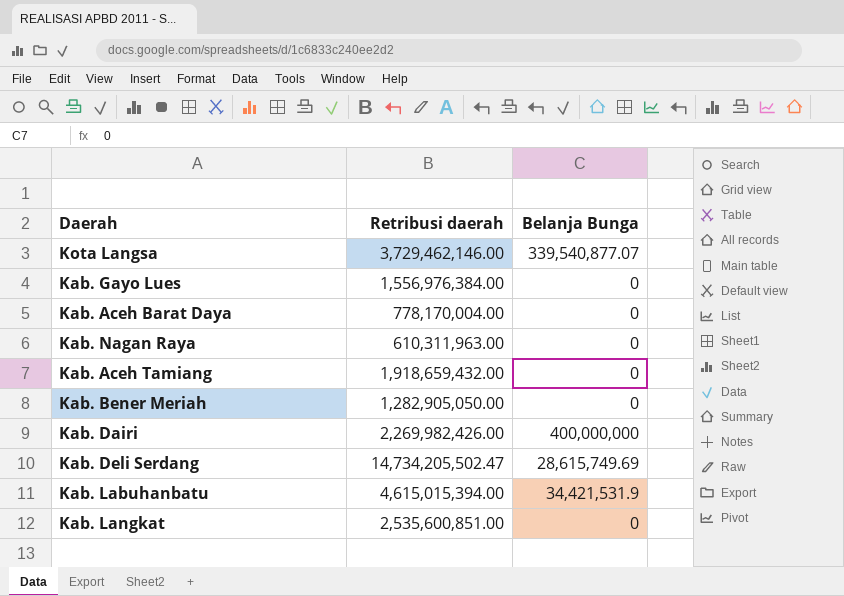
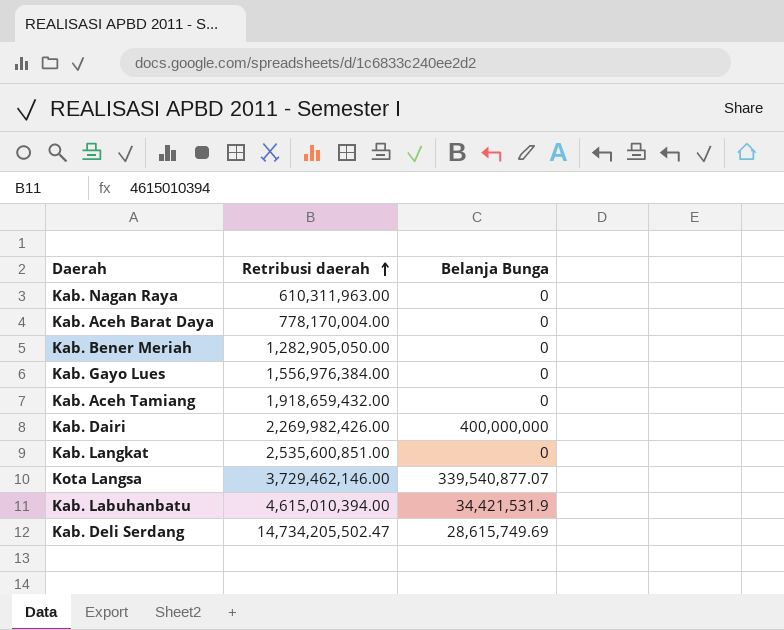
row order: none -> Retribusi daerah ascending
Kab. Labuhanbatu | Retribusi daerah: 4,615,015,394.00 -> 4,615,010,394.00

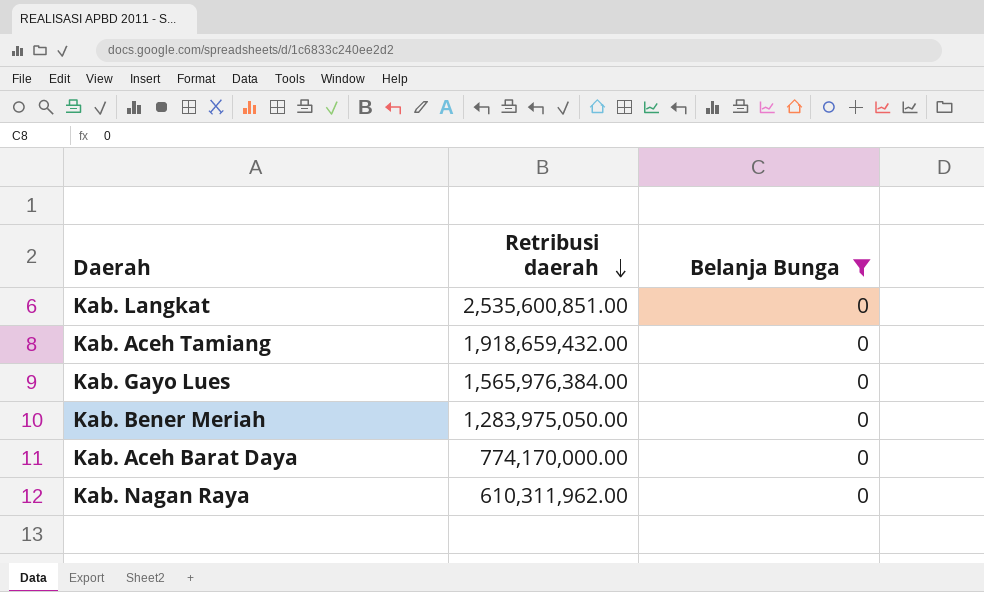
filter: none -> Belanja Bunga = 0
row order: Retribusi daerah ascending -> Retribusi daerah descending
Kab. Gayo Lues | Retribusi daerah: 1,556,976,384.00 -> 1,565,976,384.00
Kab. Bener Meriah | Retribusi daerah: 1,282,905,050.00 -> 1,283,975,050.00
Kab. Aceh Barat Daya | Retribusi daerah: 778,170,004.00 -> 774,170,000.00
Kab. Nagan Raya | Retribusi daerah: 610,311,963.00 -> 610,311,962.00

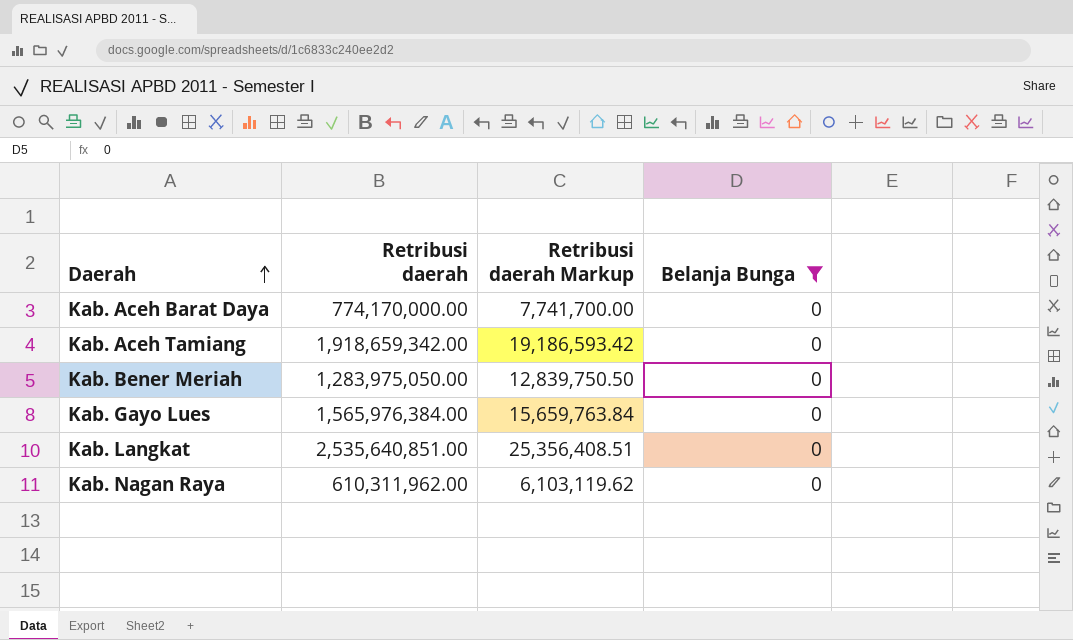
row order: Retribusi daerah descending -> Daerah ascending
column Retribusi daerah Markup | formula: none -> [Retribusi daerah] * 0.01
Kab. Aceh Tamiang | Retribusi daerah: 1,918,659,432.00 -> 1,918,659,342.00
Kab. Langkat | Retribusi daerah: 2,535,600,851.00 -> 2,535,640,851.00

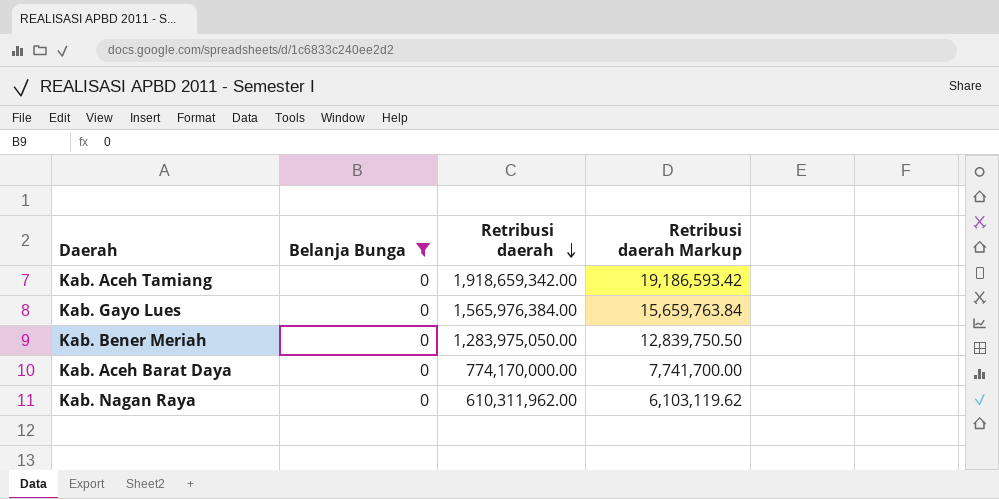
row order: Daerah ascending -> Retribusi daerah descending
column Belanja Bunga | position: 4 -> 2
row Kab. Langkat: 2,535,640,851.00 | 25,356,408.51 | 0 -> none

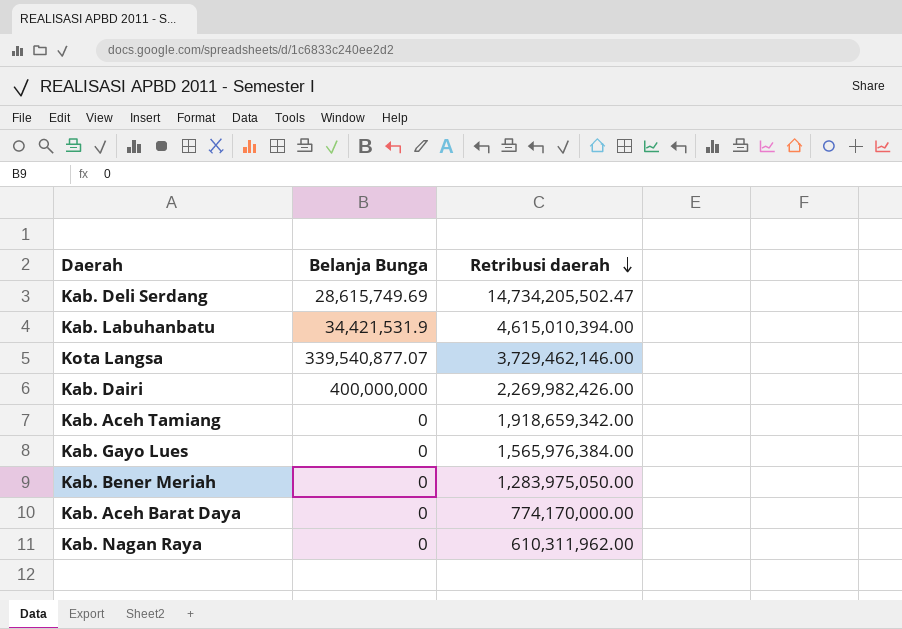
filter: Belanja Bunga = 0 -> none
column Retribusi daerah Markup | formula: [Retribusi daerah] * 0.01 -> none

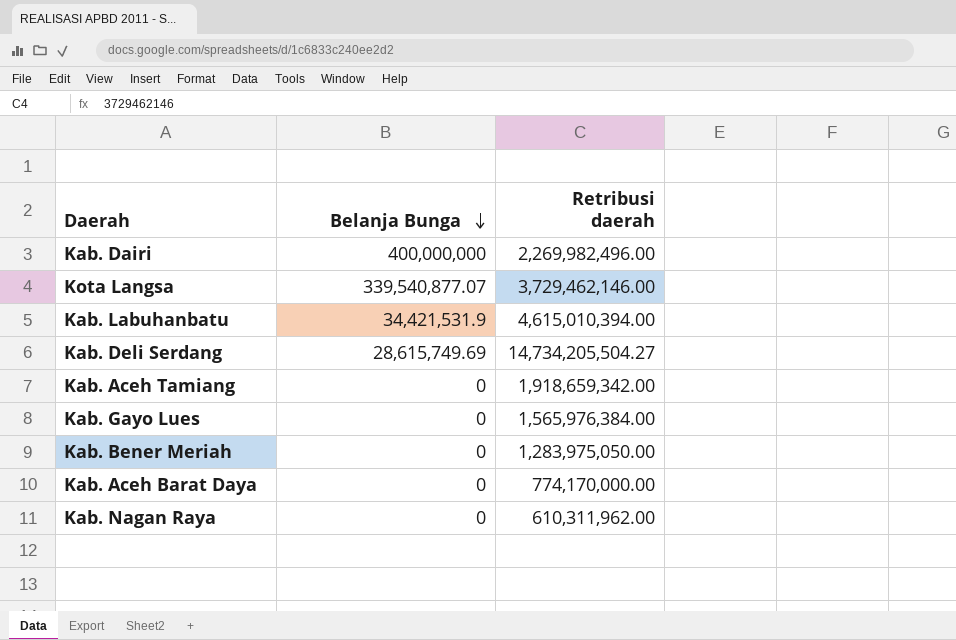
row order: Retribusi daerah descending -> Belanja Bunga descending
Kab. Dairi | Retribusi daerah: 2,269,982,426.00 -> 2,269,982,496.00
Kab. Deli Serdang | Retribusi daerah: 14,734,205,502.47 -> 14,734,205,504.27

